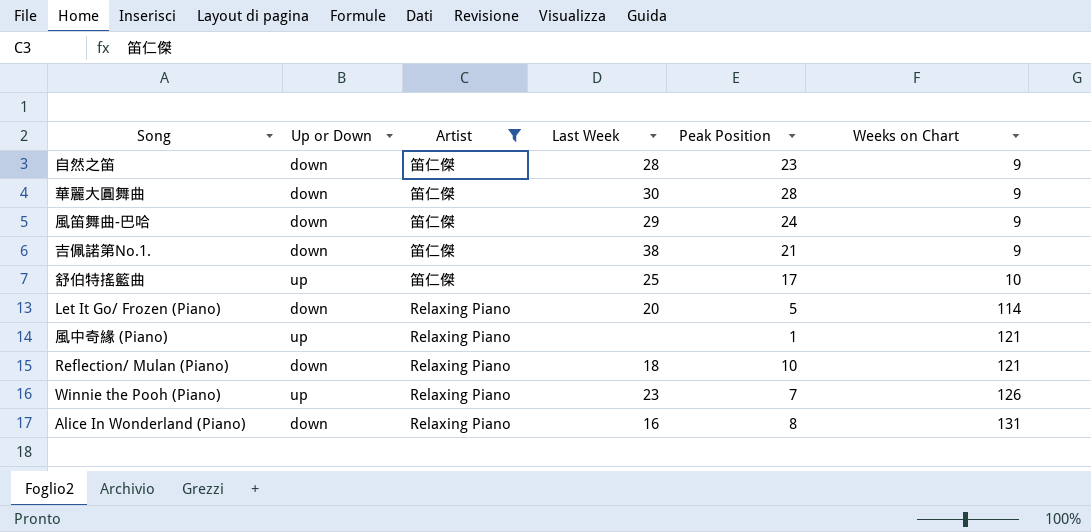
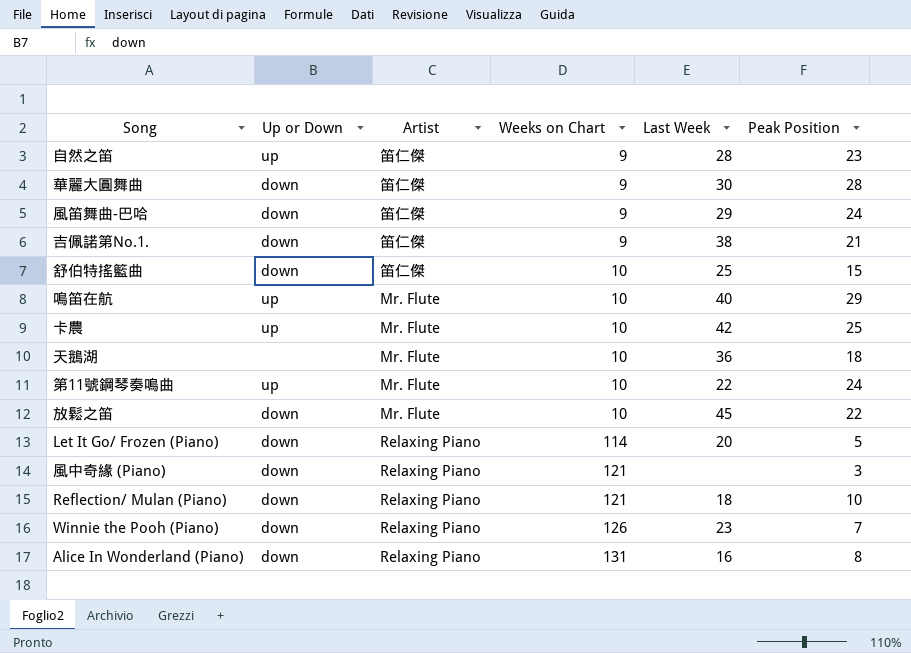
filter: Artist != Mr. Flute -> none
column Weeks on Chart | position: 6 -> 4
自然之笛 | Up or Down: down -> up
舒伯特搖籃曲 | Up or Down: up -> down
舒伯特搖籃曲 | Peak Position: 17 -> 15
風中奇緣 (Piano) | Up or Down: up -> down
風中奇緣 (Piano) | Peak Position: 1 -> 3
Winnie the Pooh (Piano) | Up or Down: up -> down

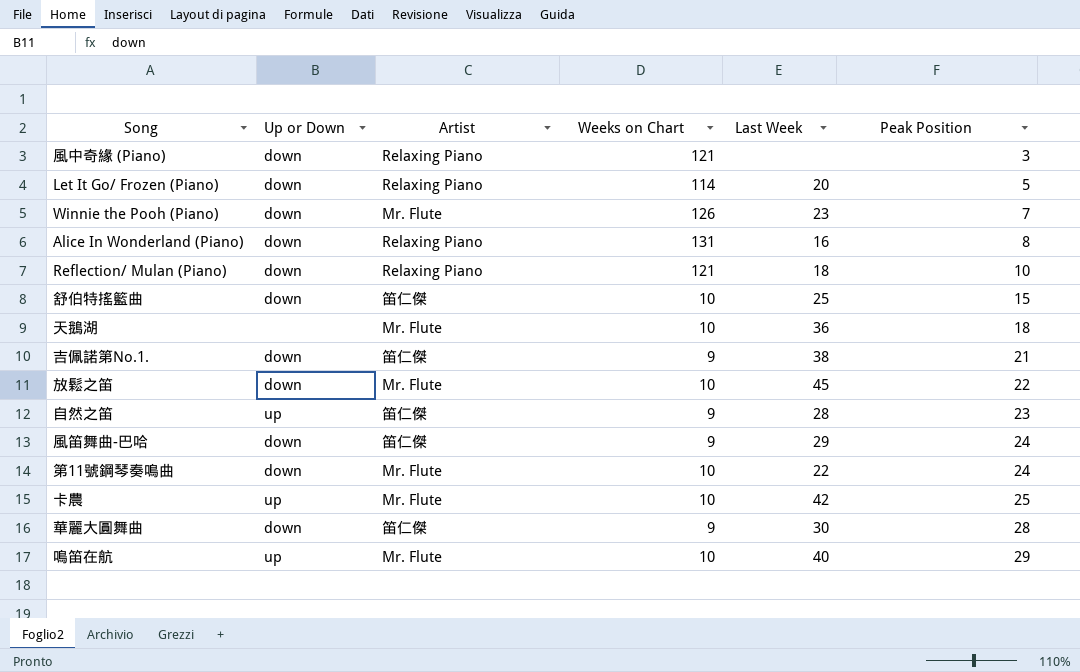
row order: Weeks on Chart ascending -> Peak Position ascending
Winnie the Pooh (Piano) | Artist: Relaxing Piano -> Mr. Flute
第11號鋼琴奏鳴曲 | Up or Down: up -> down

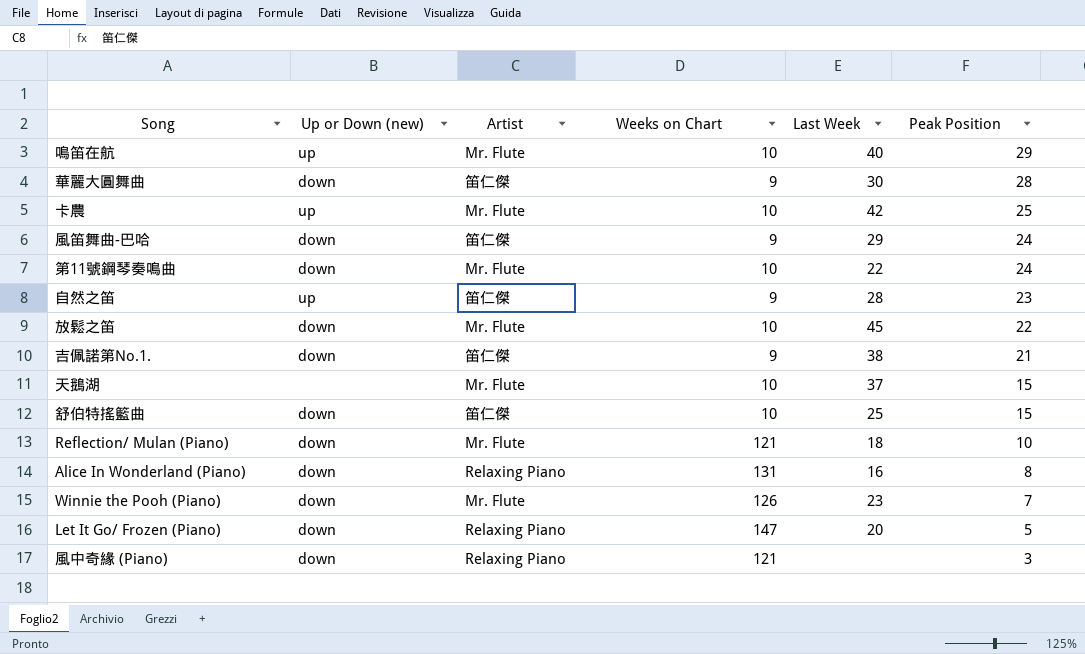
row order: Peak Position ascending -> Peak Position descending
column name: Up or Down -> Up or Down (new)
天鵝湖 | Last Week: 36 -> 37
天鵝湖 | Peak Position: 18 -> 15
Reflection/ Mulan (Piano) | Artist: Relaxing Piano -> Mr. Flute
Let It Go/ Frozen (Piano) | Weeks on Chart: 114 -> 147

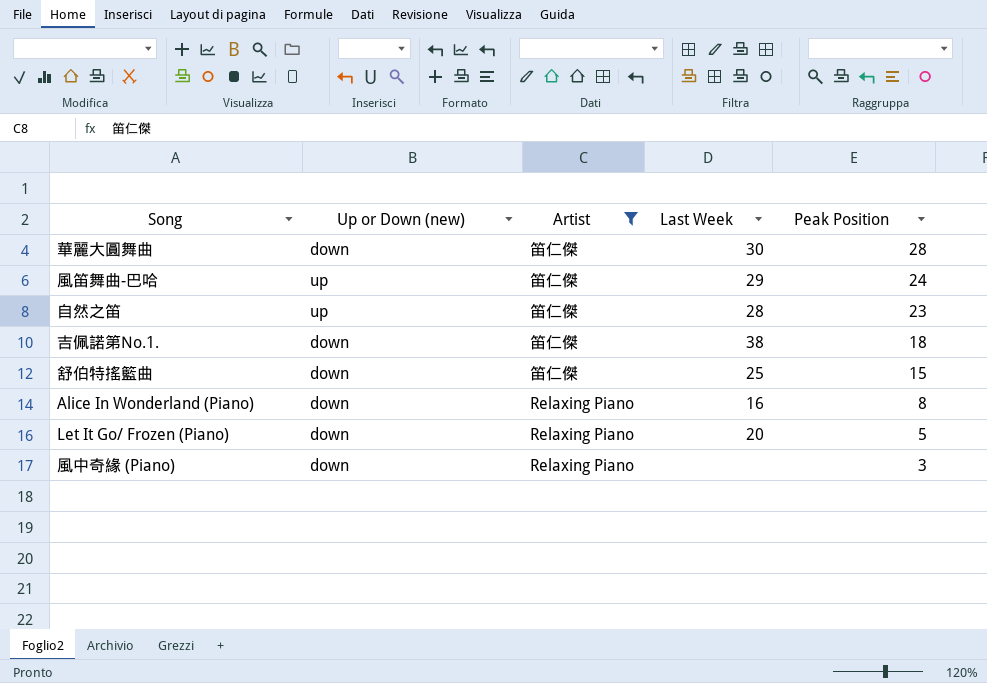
filter: none -> Artist != Mr. Flute
column Weeks on Chart | position: 4 -> none
風笛舞曲-巴哈 | Up or Down (new): down -> up
吉佩諾第No.1. | Peak Position: 21 -> 18

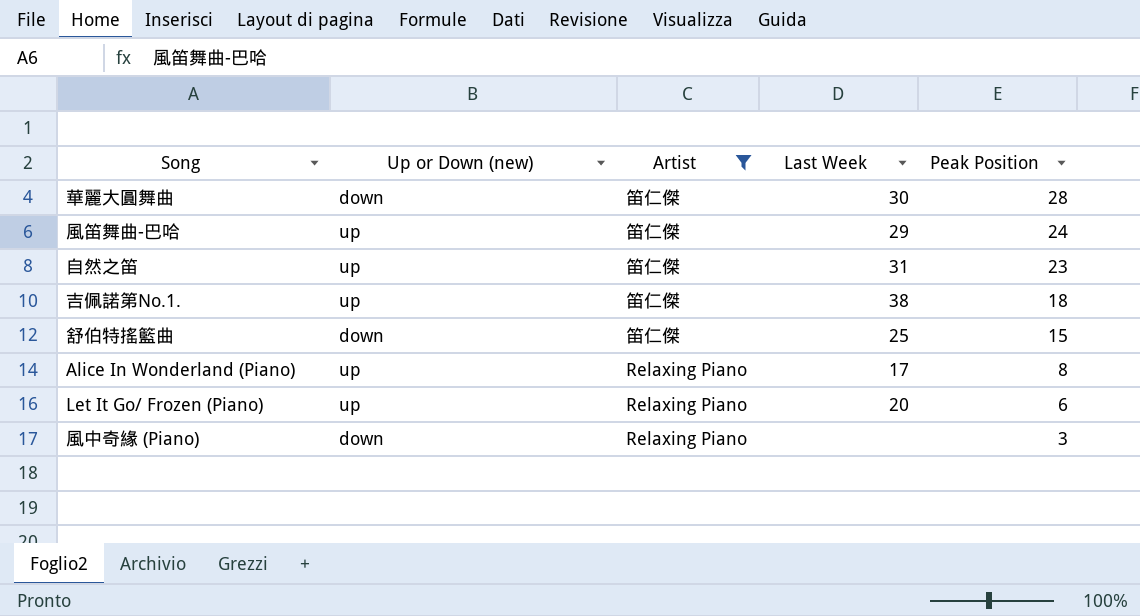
自然之笛 | Last Week: 28 -> 31
吉佩諾第No.1. | Up or Down (new): down -> up
Alice In Wonderland (Piano) | Up or Down (new): down -> up
Alice In Wonderland (Piano) | Last Week: 16 -> 17
Let It Go/ Frozen (Piano) | Up or Down (new): down -> up
Let It Go/ Frozen (Piano) | Peak Position: 5 -> 6

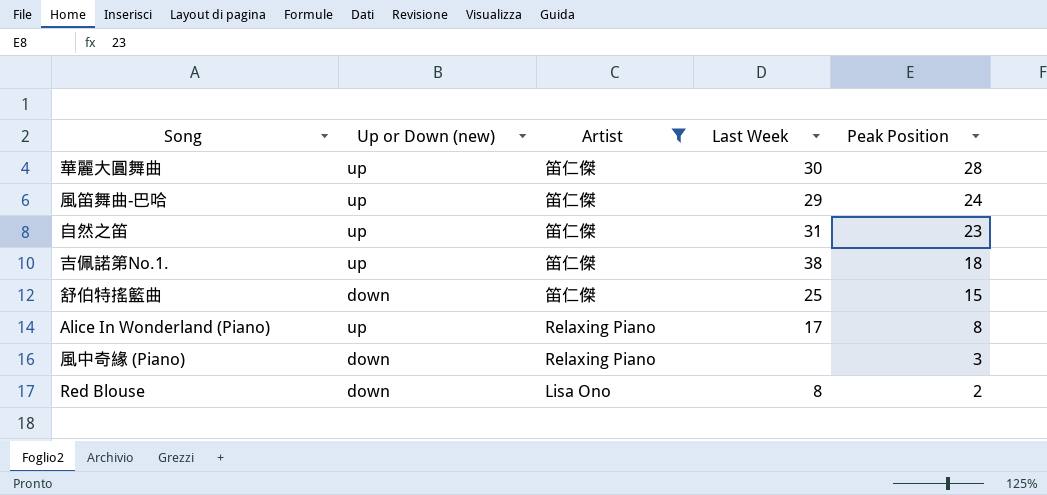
row Let It Go/ Frozen (Piano): up | Relaxing Piano | 20 | 6 -> none
華麗大圓舞曲 | Up or Down (new): down -> up
row Red Blouse: none -> down | Lisa Ono | 8 | 2

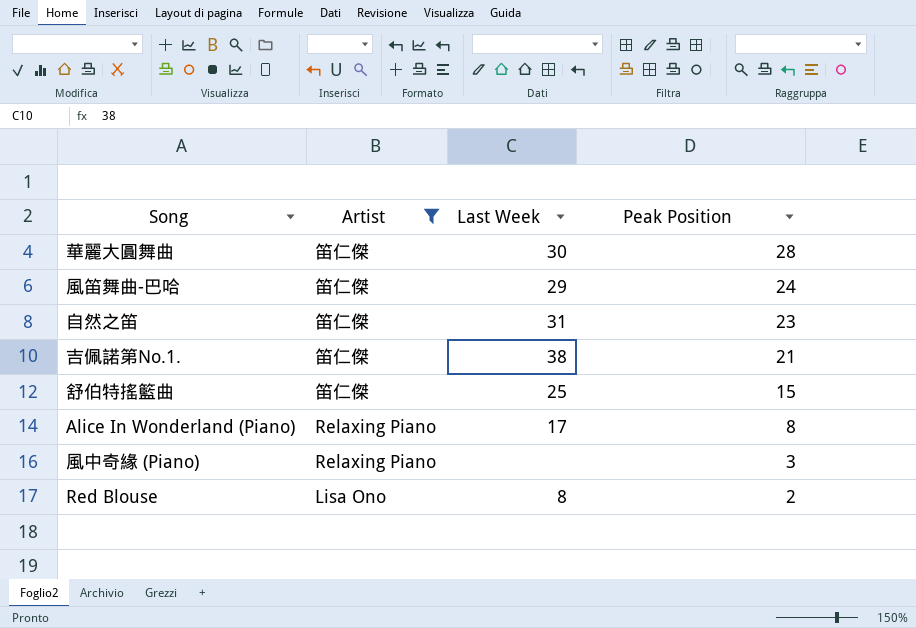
column Up or Down (new) | position: 2 -> none
吉佩諾第No.1. | Peak Position: 18 -> 21

